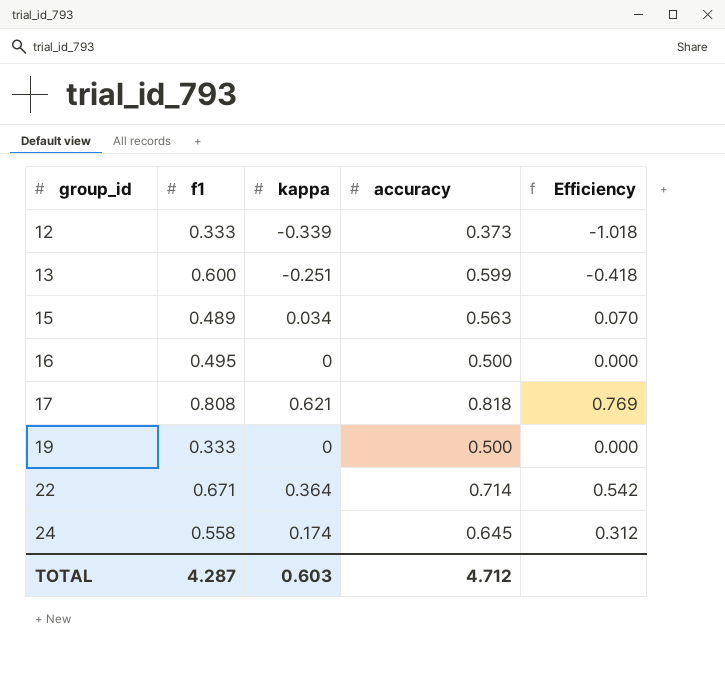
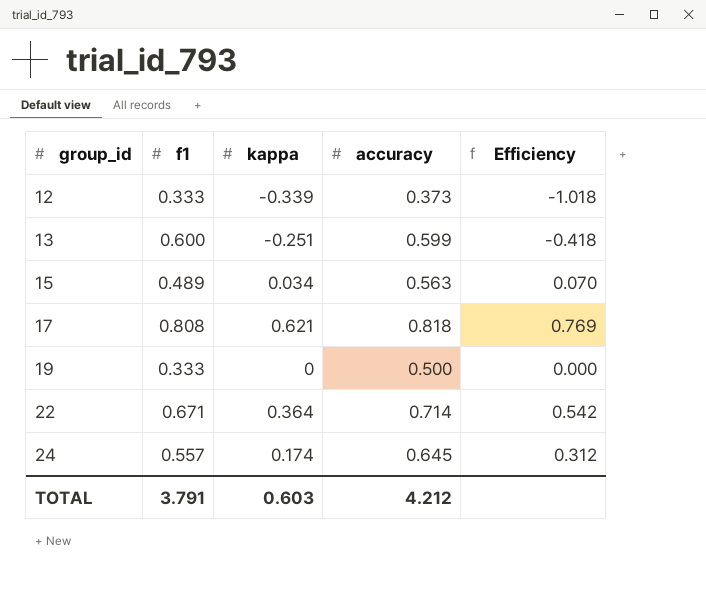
row 16: 0.495 | 0 | 0.500 | 0.000 -> none
24 | f1: 0.558 -> 0.557
TOTAL | f1: 4.287 -> 3.791
TOTAL | accuracy: 4.712 -> 4.212

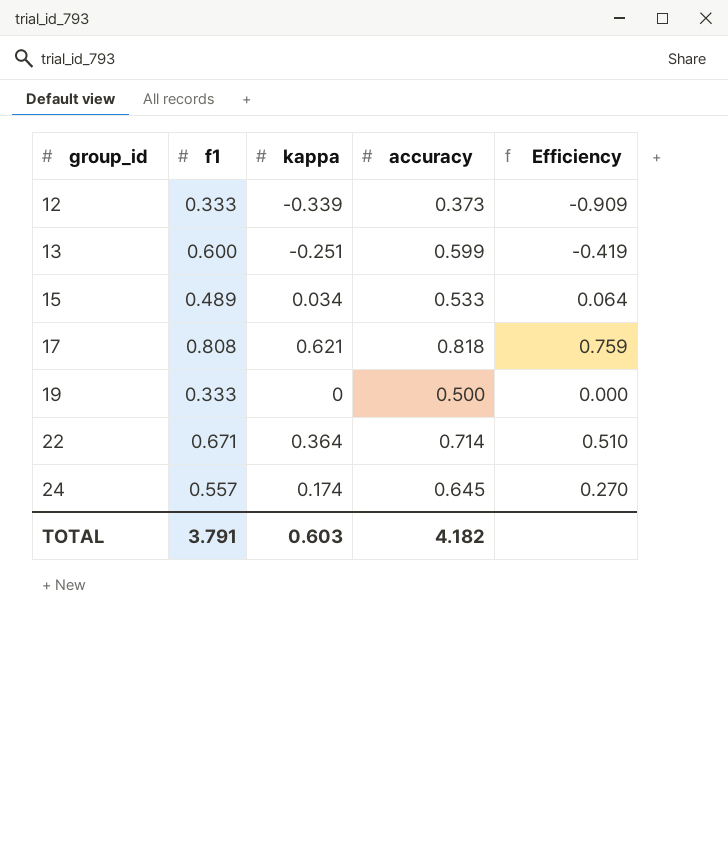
column Efficiency | formula: [kappa] / [f1] -> [kappa] / [accuracy]
15 | accuracy: 0.563 -> 0.533
TOTAL | accuracy: 4.212 -> 4.182

